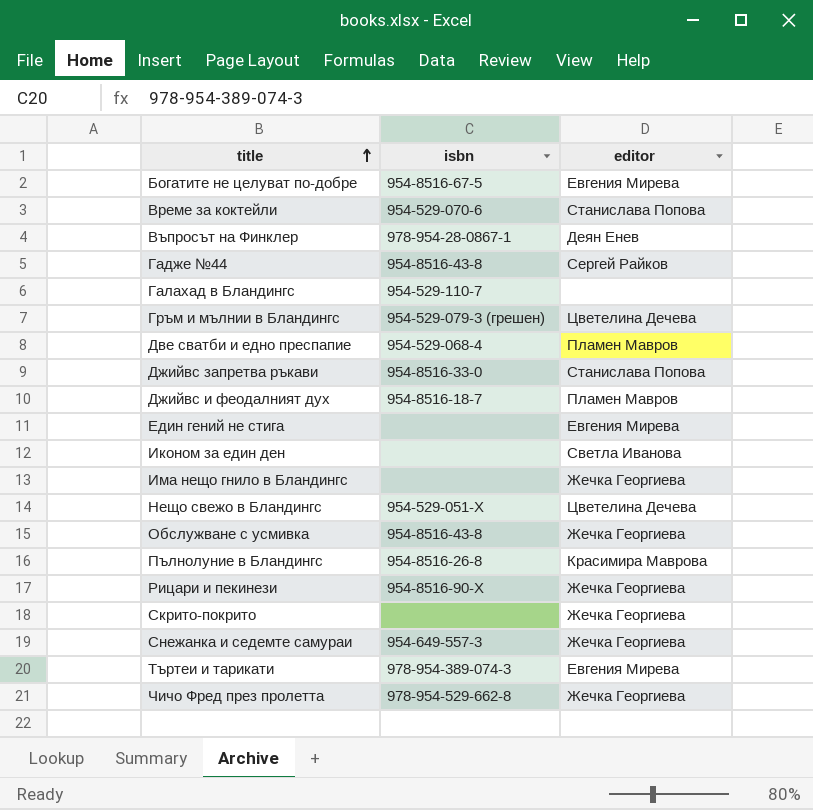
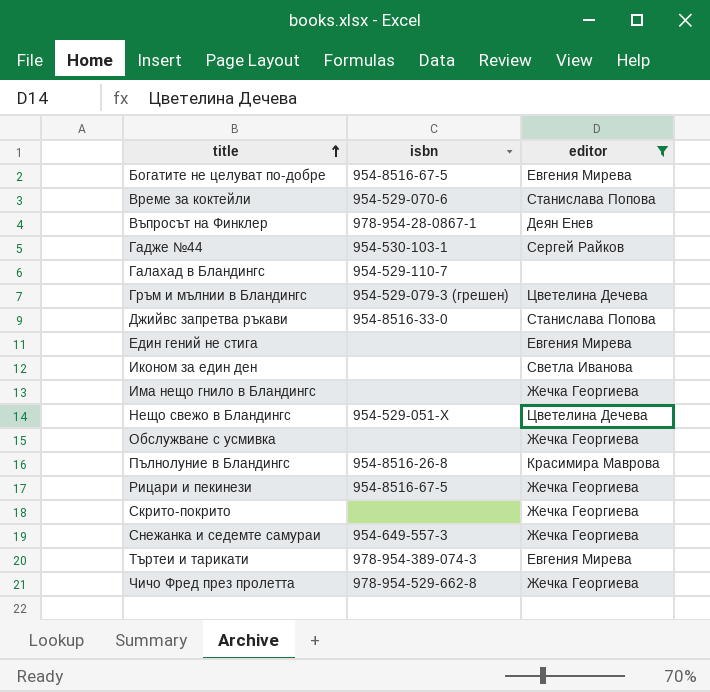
filter: none -> editor != Пламен Мавров
Гадже №44 | isbn: 954-8516-43-8 -> 954-530-103-1
Обслужване с усмивка | isbn: 954-8516-43-8 -> none
Рицари и пекинези | isbn: 954-8516-90-X -> 954-8516-67-5

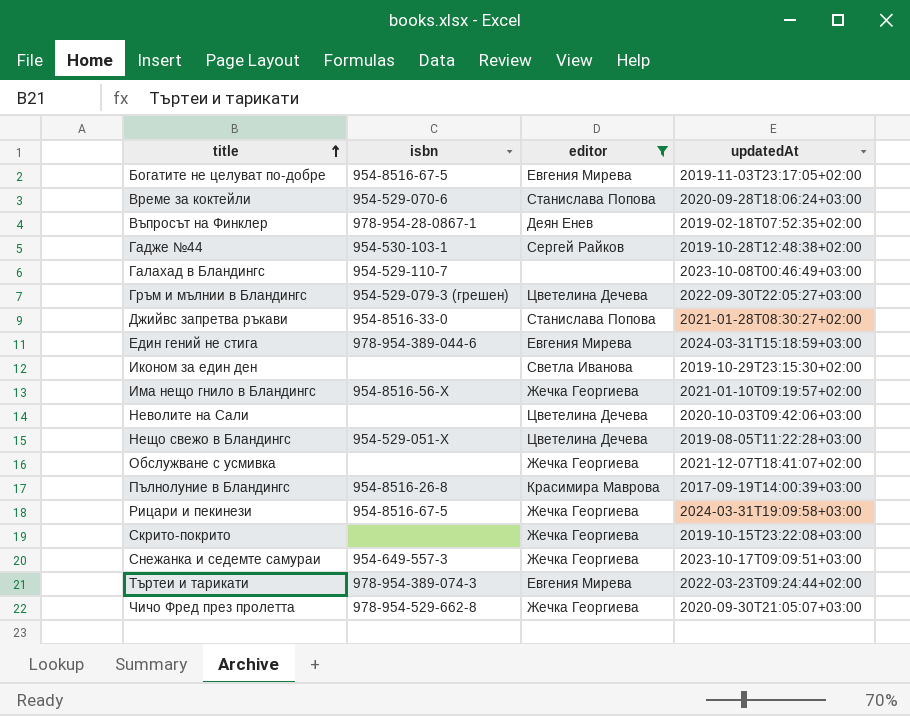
column updatedAt | position: none -> 4
Един гений не стига | isbn: none -> 978-954-389-044-6
Има нещо гнило в Бландингс | isbn: none -> 954-8516-56-X
row Неволите на Сали: none -> none | Цветелина Дечева | 2020-10-03T09:42:06+03:00

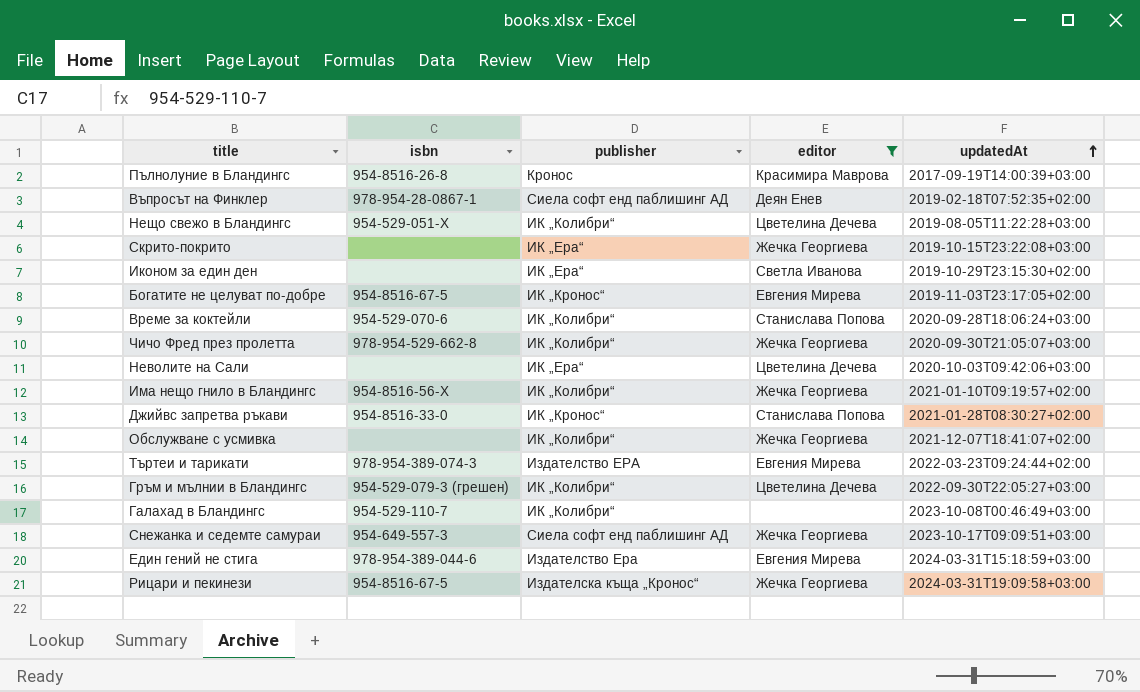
row order: title ascending -> updatedAt ascending
column publisher | position: none -> 3
row Гадже №44: 954-530-103-1 | Сергей Райков | 2019-10-28T12:48:38+02:00 -> none

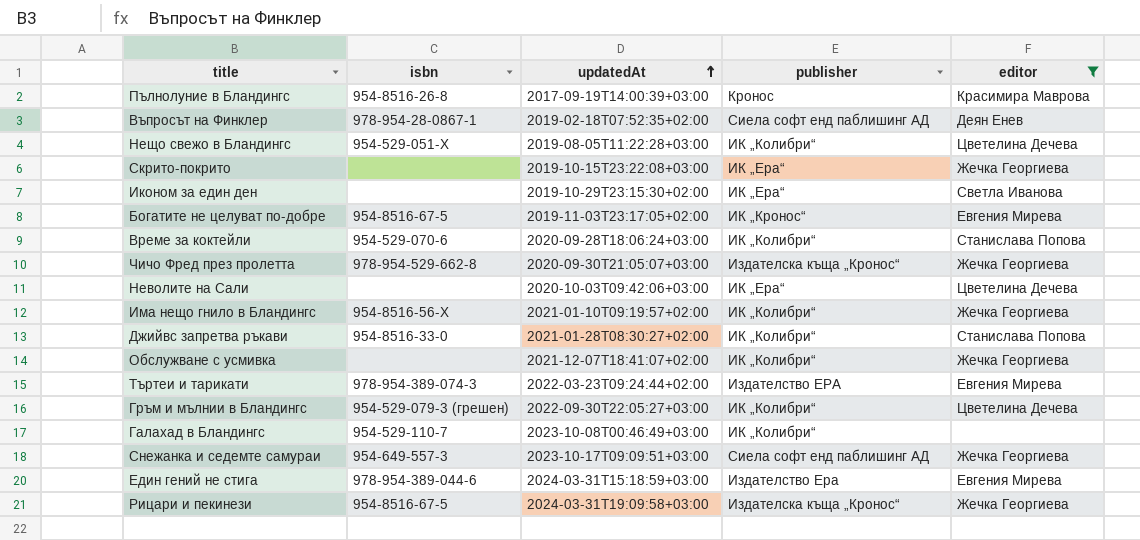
column updatedAt | position: 5 -> 3
Чичо Фред през пролетта | publisher: ИК „Колибри“ -> Издателска къща „Кронос“
Джийвс запретва ръкави | publisher: ИК „Кронос“ -> ИК „Колибри“

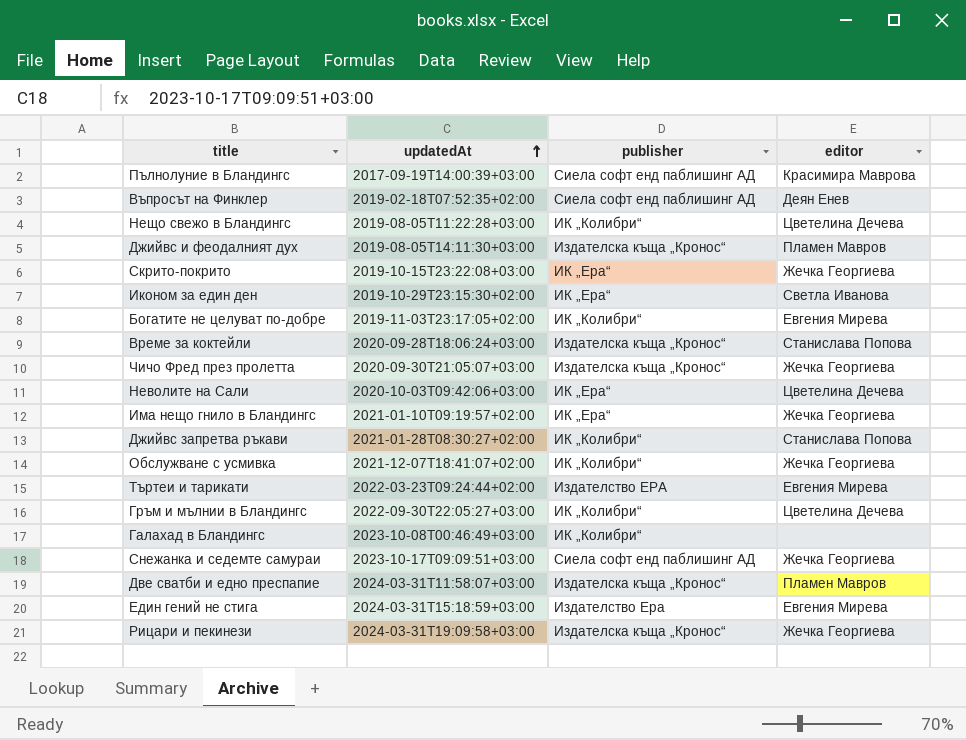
filter: editor != Пламен Мавров -> none
column isbn | position: 2 -> none
Пълнолуние в Бландингс | publisher: Кронос -> Сиела софт енд паблишинг АД
Богатите не целуват по-добре | publisher: ИК „Кронос“ -> ИК „Колибри“
Време за коктейли | publisher: ИК „Колибри“ -> Издателска къща „Кронос“
Има нещо гнило в Бландингс | publisher: ИК „Колибри“ -> ИК „Ера“

